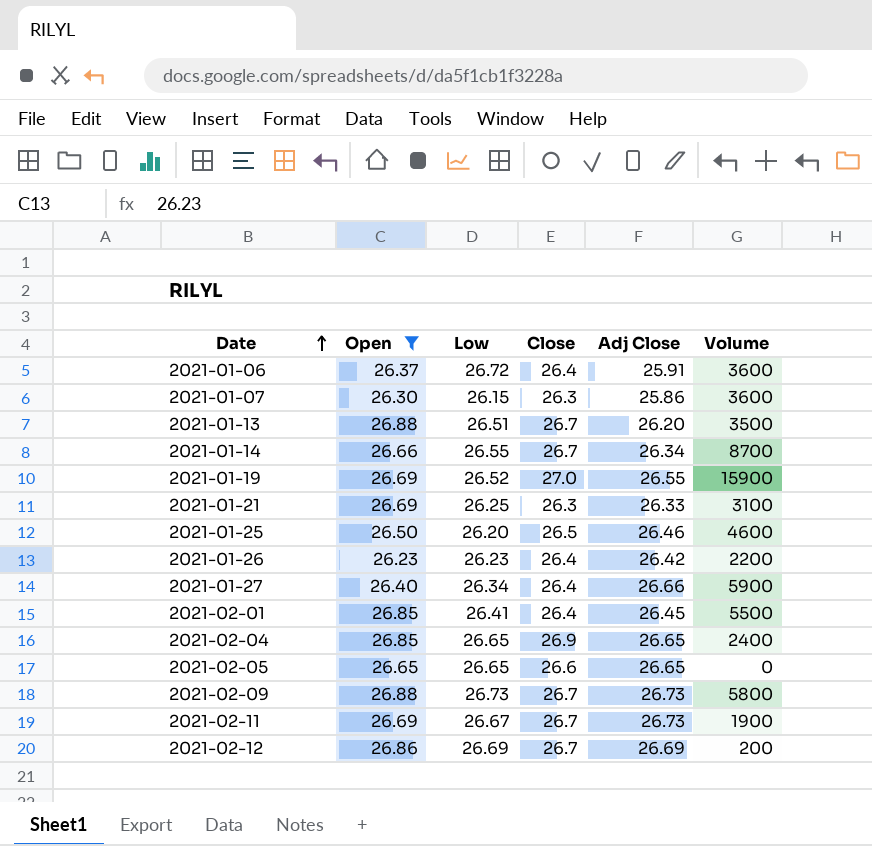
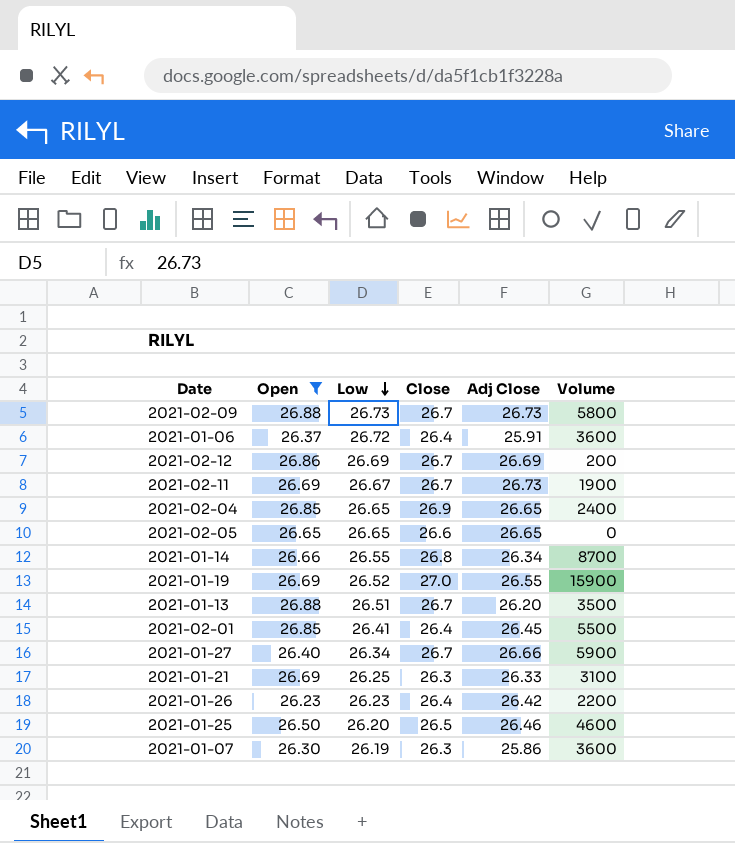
row order: Date ascending -> Low descending
2021-01-14 | Close: 26.7 -> 26.8
2021-01-27 | Close: 26.4 -> 26.7
2021-01-07 | Low: 26.15 -> 26.19

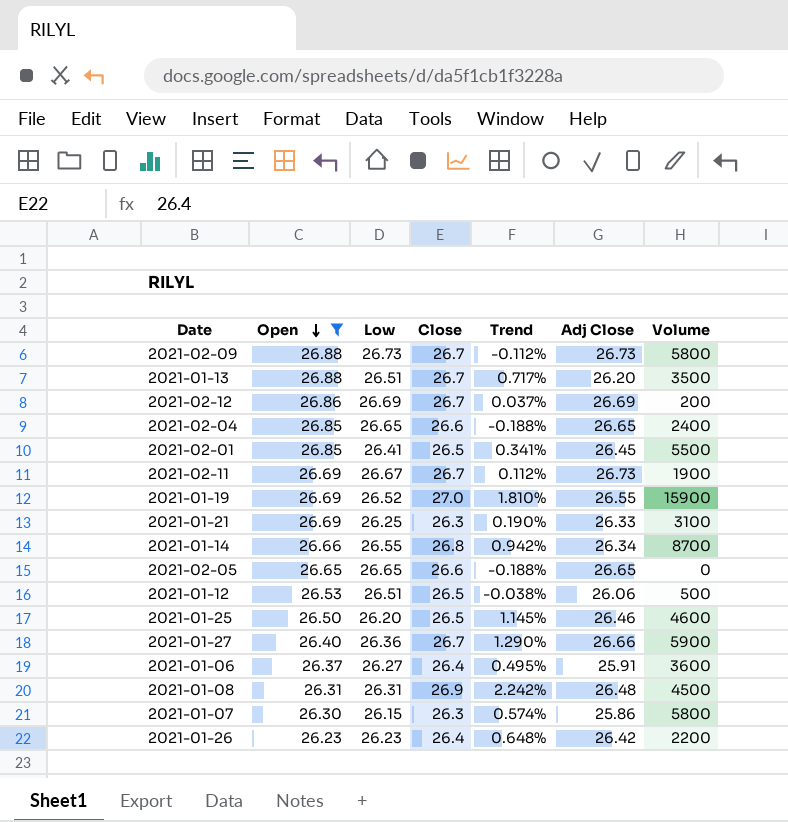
row order: Low descending -> Open descending
column Trend | formula: none -> ([Close] - [Low]) / [Low]
2021-02-04 | Close: 26.9 -> 26.6
2021-02-01 | Close: 26.4 -> 26.5
row 2021-01-12: none -> 26.53 | 26.51 | 26.5 | -0.038% | 26.06 | 500
2021-01-27 | Low: 26.34 -> 26.36
2021-01-06 | Low: 26.72 -> 26.27
row 2021-01-08: none -> 26.31 | 26.31 | 26.9 | 2.242% | 26.48 | 4500
2021-01-07 | Low: 26.19 -> 26.15
2021-01-07 | Volume: 3600 -> 5800

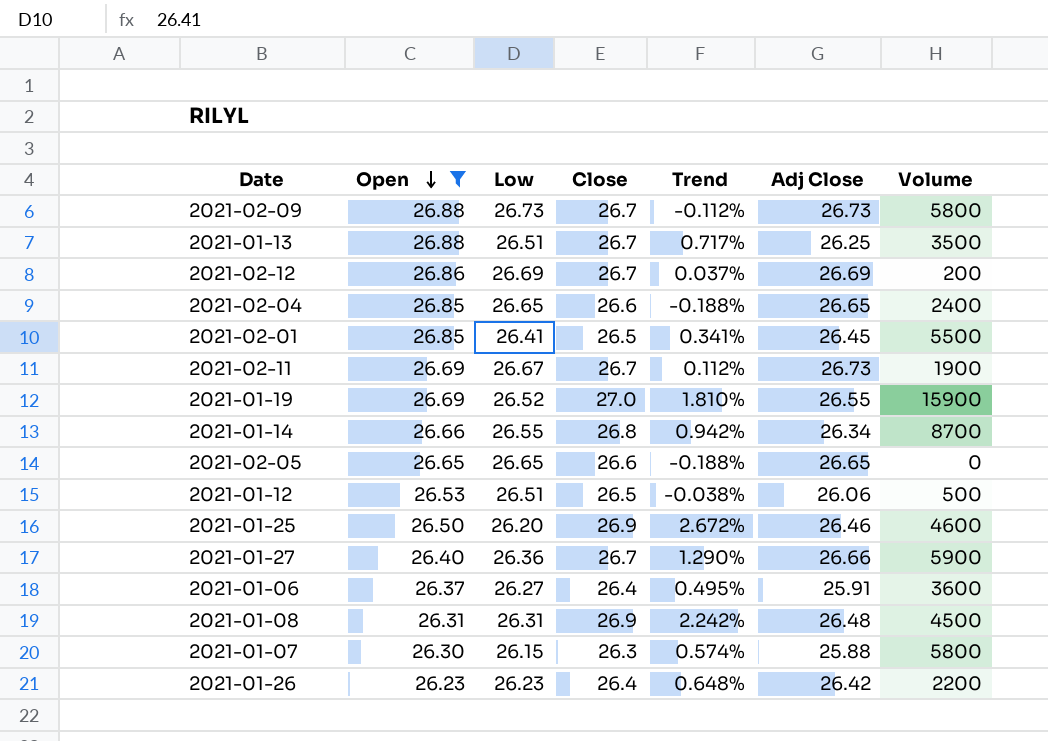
row 2021-01-21: 26.69 | 26.25 | 26.3 | 0.190% | 26.33 | 3100 -> none
2021-01-13 | Adj Close: 26.20 -> 26.25
2021-01-25 | Close: 26.5 -> 26.9
2021-01-25 | Trend: 1.145% -> 2.672%
2021-01-07 | Adj Close: 25.86 -> 25.88

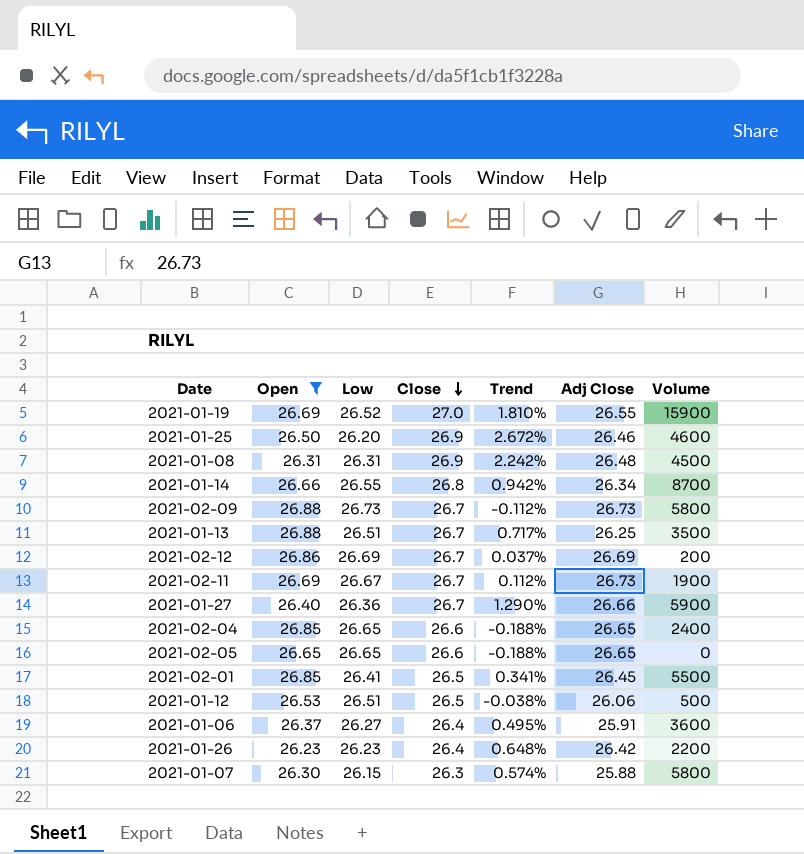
row order: Open descending -> Close descending

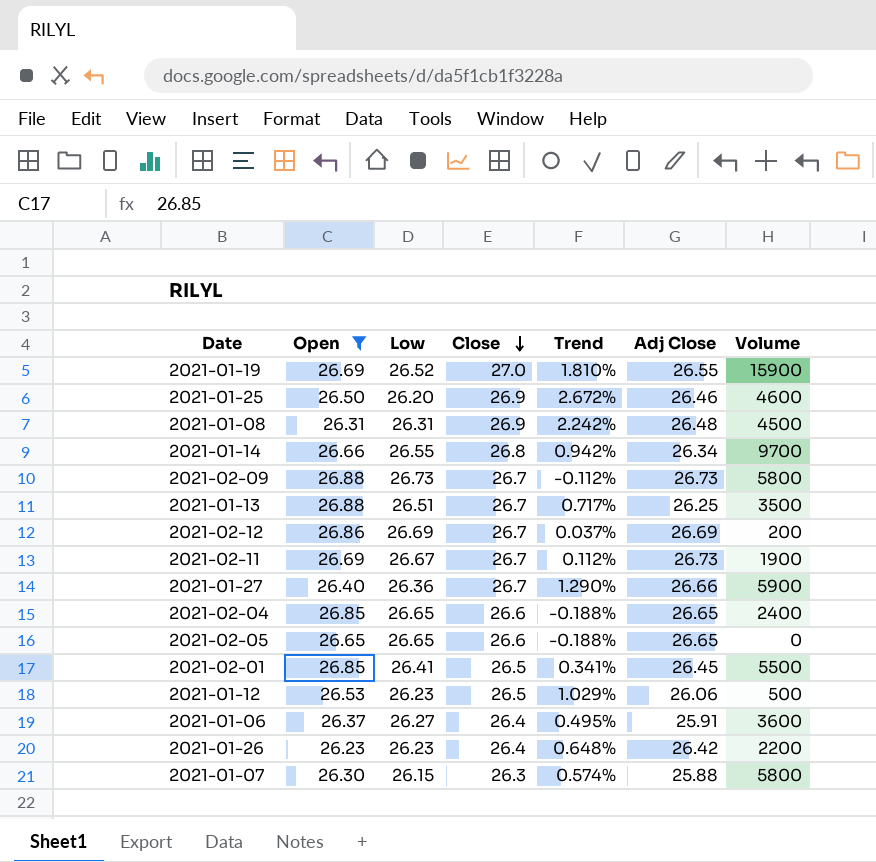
2021-01-14 | Volume: 8700 -> 9700
2021-01-12 | Low: 26.51 -> 26.23
2021-01-12 | Trend: -0.038% -> 1.029%

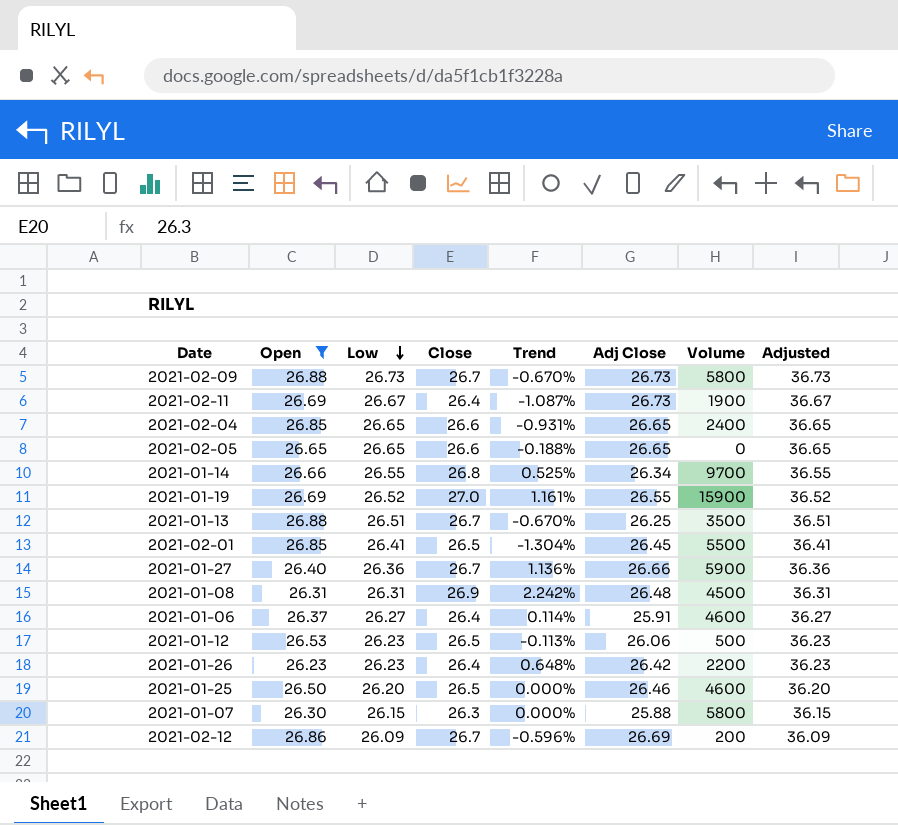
row order: Close descending -> Low descending
column Trend | formula: ([Close] - [Low]) / [Low] -> ([Close] - [Open]) / [Open]
column Adjusted | formula: none -> [Low] + 10
2021-02-11 | Close: 26.7 -> 26.4
2021-01-06 | Volume: 3600 -> 4600
2021-01-25 | Close: 26.9 -> 26.5
2021-02-12 | Low: 26.69 -> 26.09

